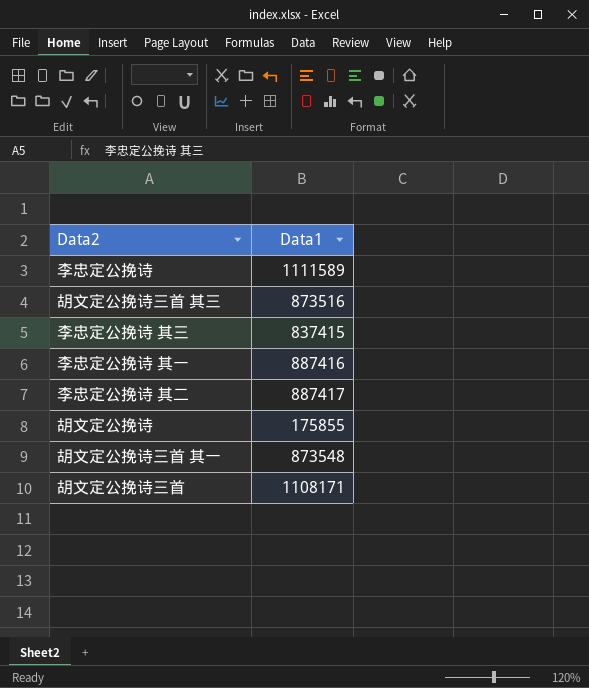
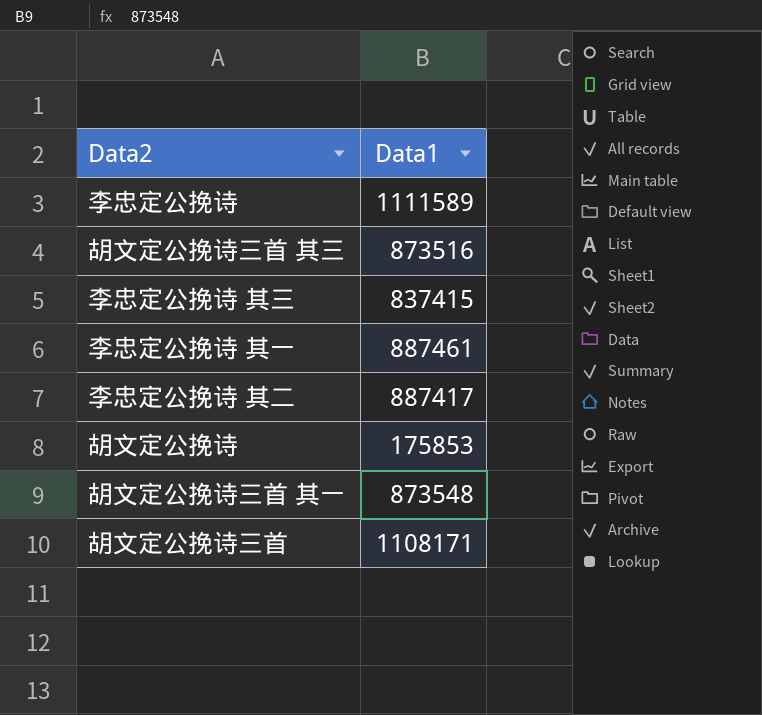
李忠定公挽诗 其一 | Data1: 887416 -> 887461
胡文定公挽诗 | Data1: 175855 -> 175853

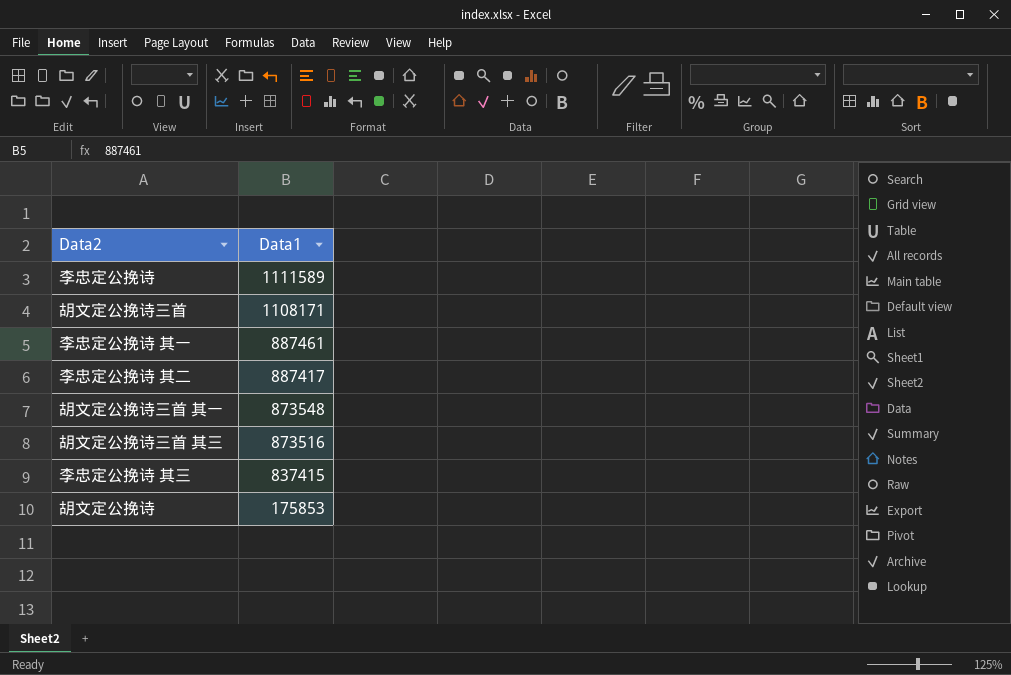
row order: none -> Data1 descending

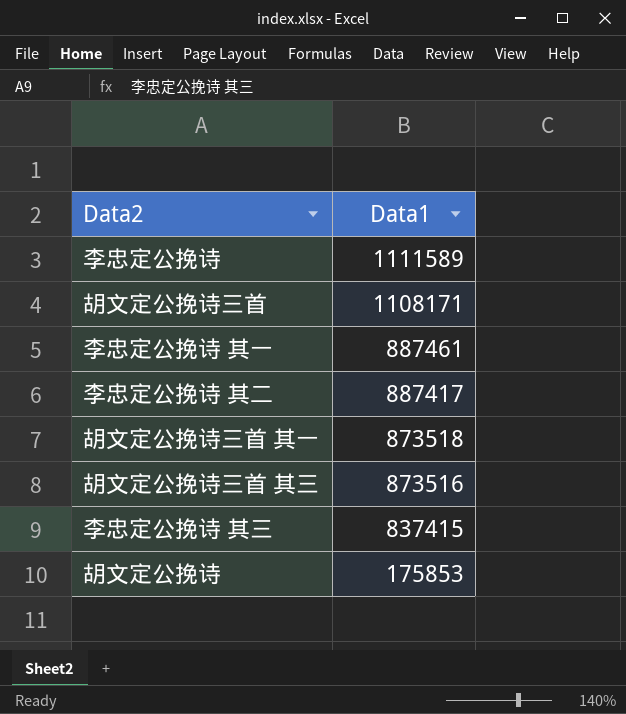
胡文定公挽诗三首 其一 | Data1: 873548 -> 873518

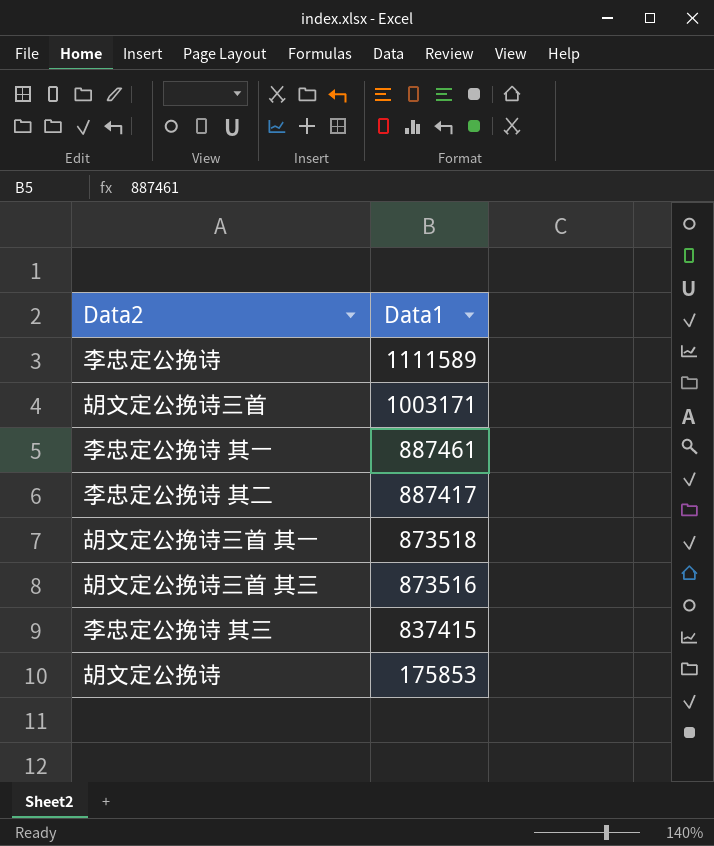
胡文定公挽诗三首 | Data1: 1108171 -> 1003171

